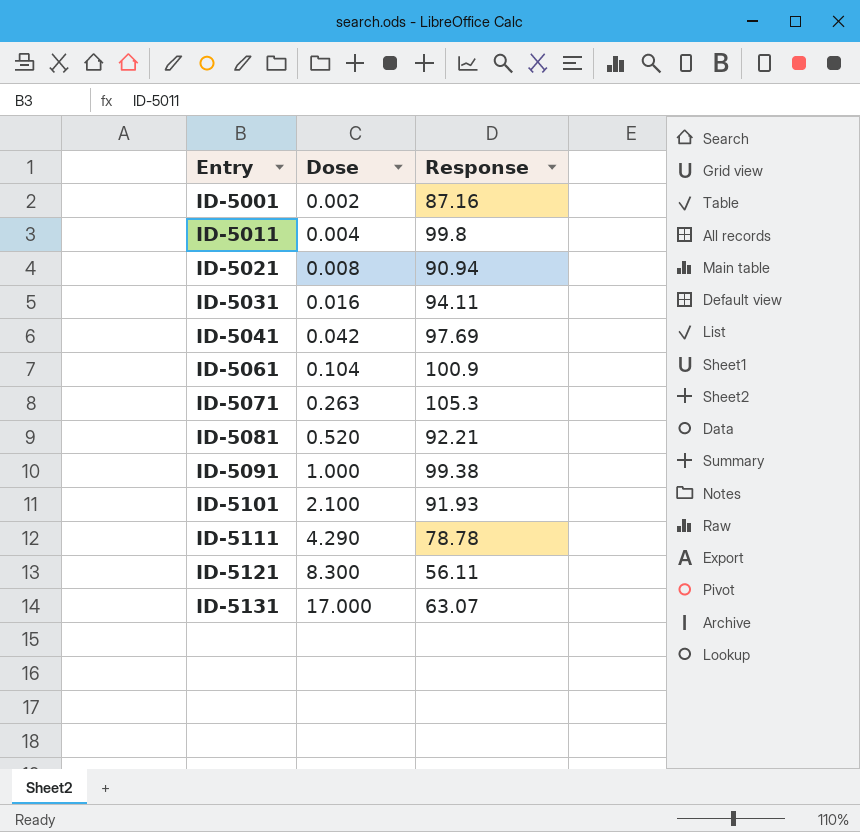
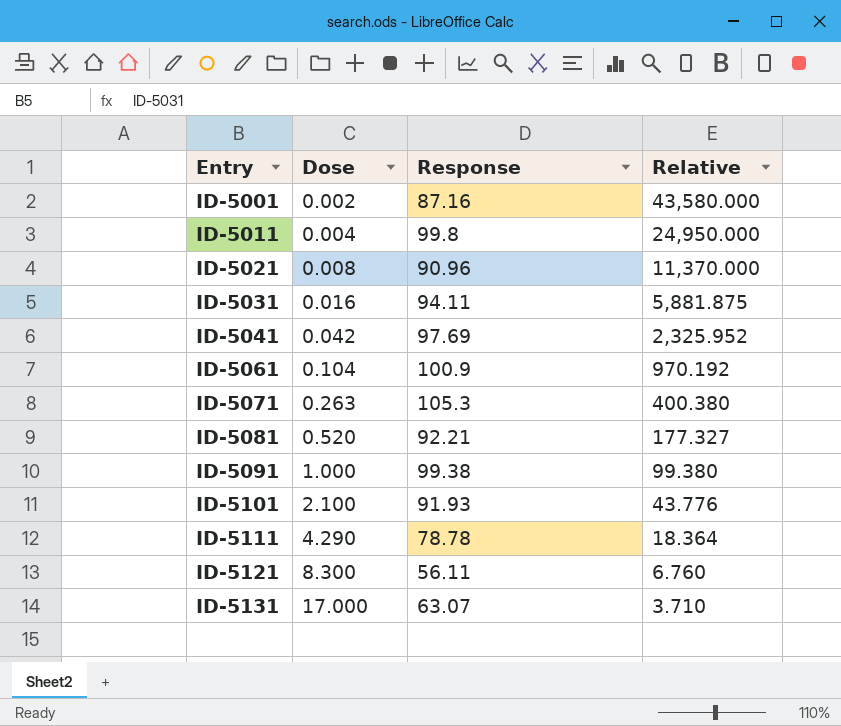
column Relative | formula: none -> [Response] / [Dose]
ID-5021 | Response: 90.94 -> 90.96

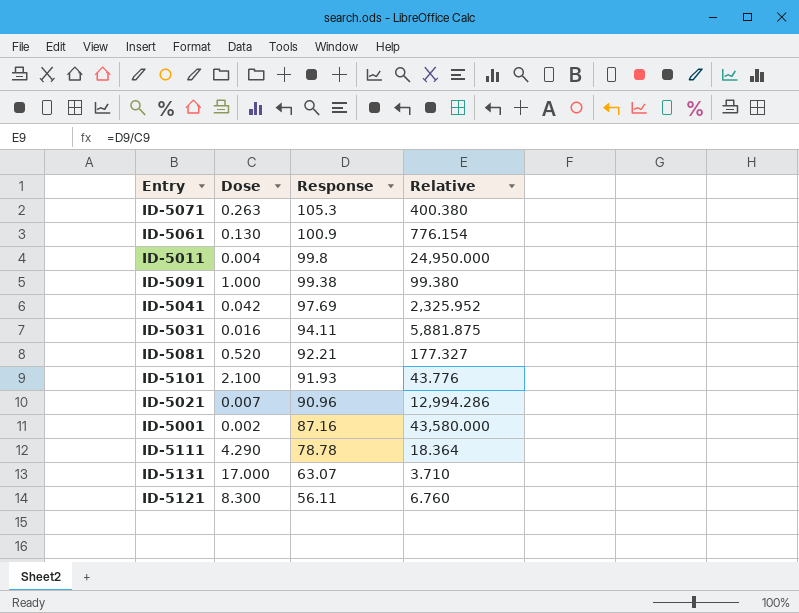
row order: Entry ascending -> Response descending
ID-5061 | Dose: 0.104 -> 0.130
ID-5061 | Relative: 970.192 -> 776.154
ID-5021 | Dose: 0.008 -> 0.007
ID-5021 | Relative: 11,370.000 -> 12,994.286

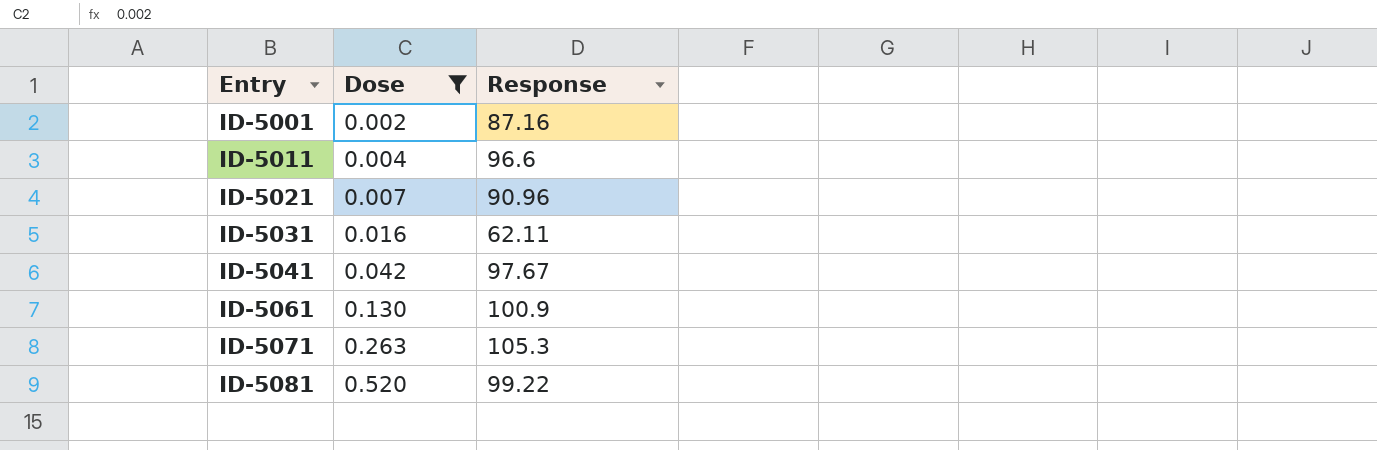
filter: none -> Dose <= 0.520
row order: Response descending -> Entry ascending
column Relative | formula: [Response] / [Dose] -> none
ID-5011 | Response: 99.8 -> 96.6
ID-5031 | Response: 94.11 -> 62.11
ID-5041 | Response: 97.69 -> 97.67
ID-5081 | Response: 92.21 -> 99.22

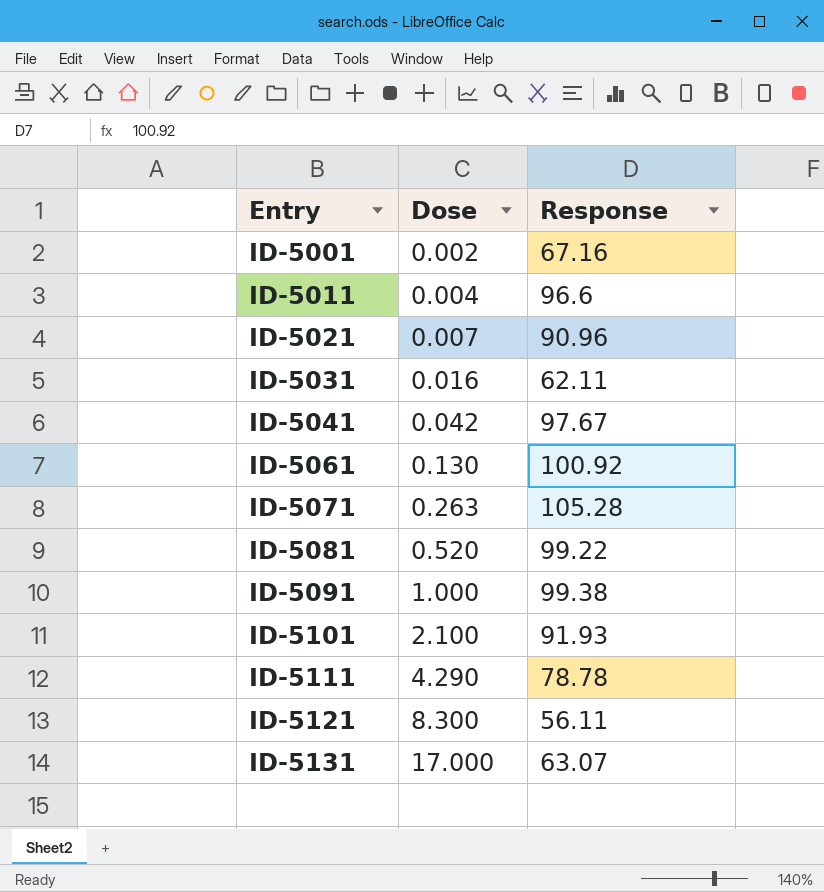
filter: Dose <= 0.520 -> none
ID-5001 | Response: 87.16 -> 67.16
ID-5061 | Response: 100.9 -> 100.92
ID-5071 | Response: 105.3 -> 105.28

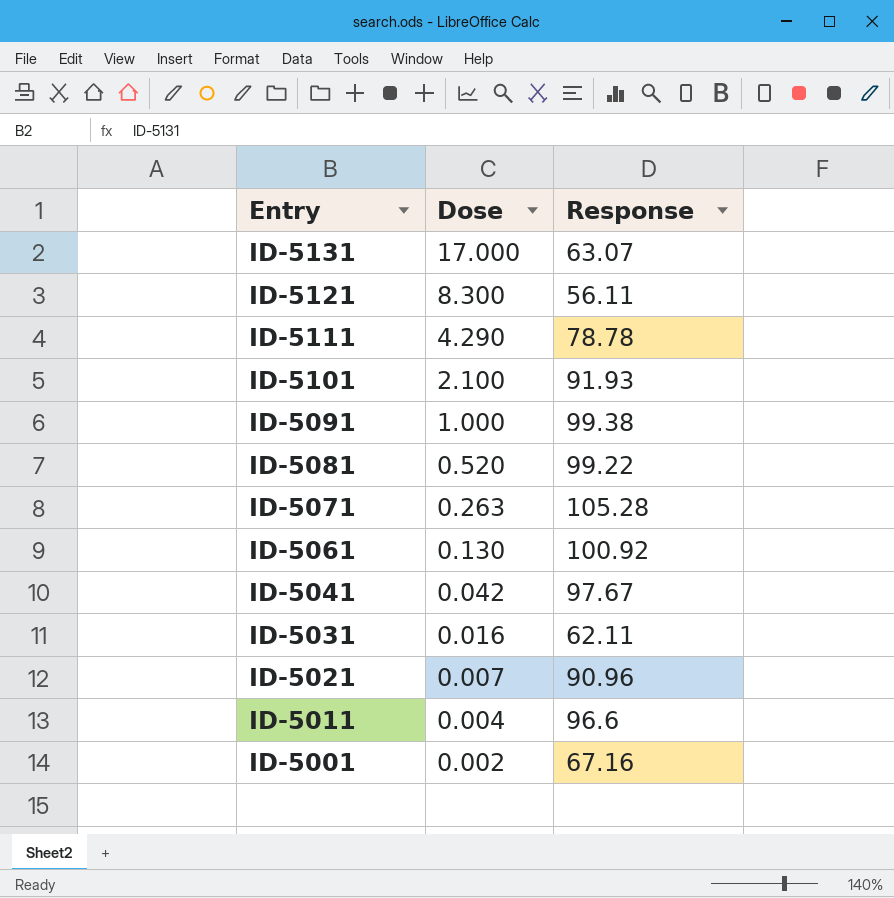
row order: Entry ascending -> Entry descending

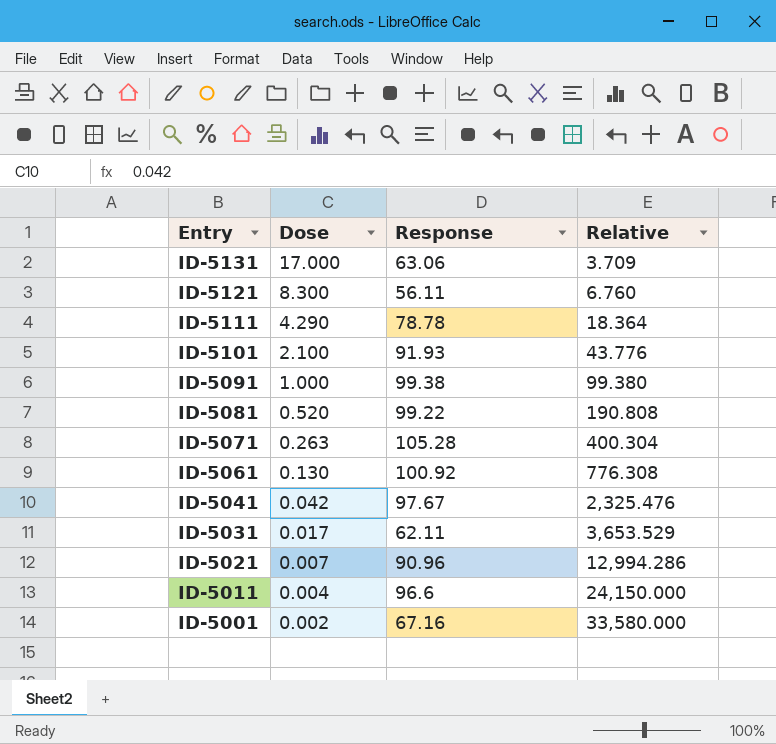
column Relative | formula: none -> [Response] / [Dose]
ID-5131 | Response: 63.07 -> 63.06
ID-5031 | Dose: 0.016 -> 0.017

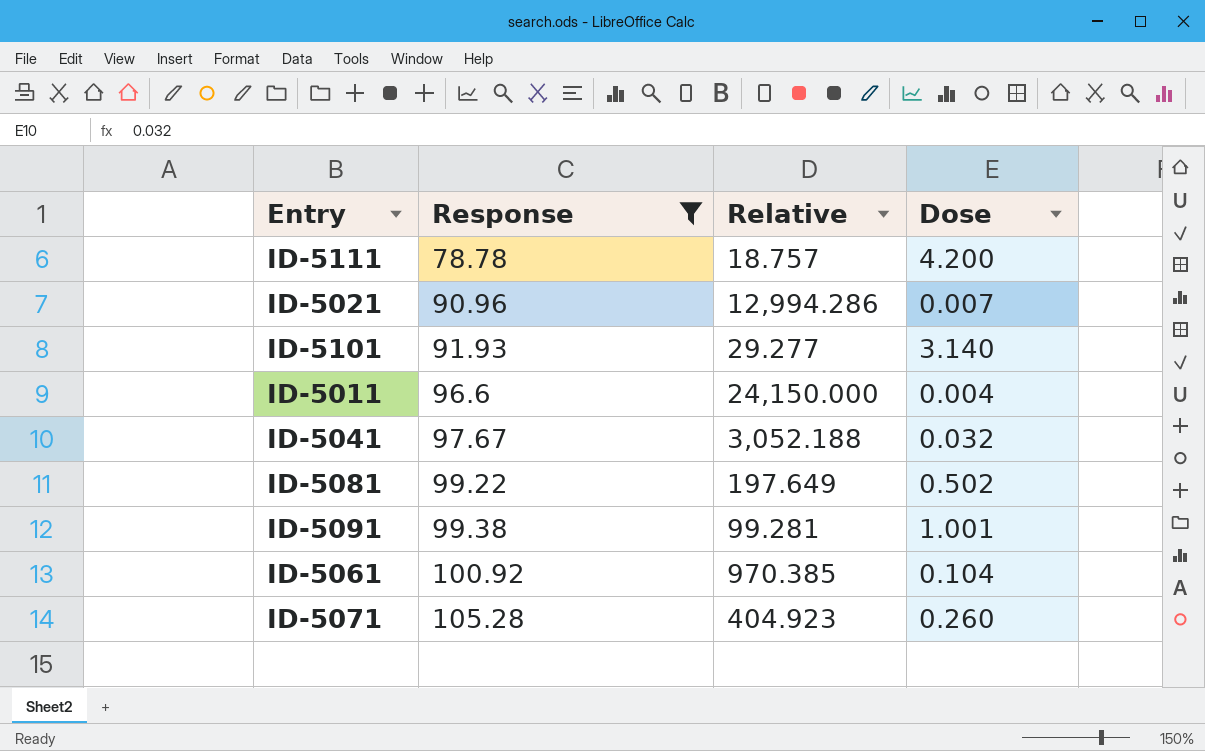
filter: none -> Response >= 78.78
row order: Entry descending -> Response ascending
column Dose | position: 2 -> 4
ID-5111 | Relative: 18.364 -> 18.757
ID-5111 | Dose: 4.290 -> 4.200
ID-5101 | Relative: 43.776 -> 29.277
ID-5101 | Dose: 2.100 -> 3.140
ID-5041 | Relative: 2,325.476 -> 3,052.188
ID-5041 | Dose: 0.042 -> 0.032
ID-5081 | Relative: 190.808 -> 197.649
ID-5081 | Dose: 0.520 -> 0.502
ID-5091 | Relative: 99.380 -> 99.281
ID-5091 | Dose: 1.000 -> 1.001
ID-5061 | Relative: 776.308 -> 970.385
ID-5061 | Dose: 0.130 -> 0.104
ID-5071 | Relative: 400.304 -> 404.923
ID-5071 | Dose: 0.263 -> 0.260

